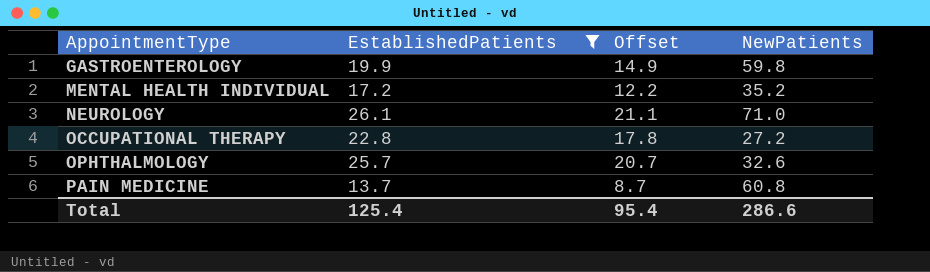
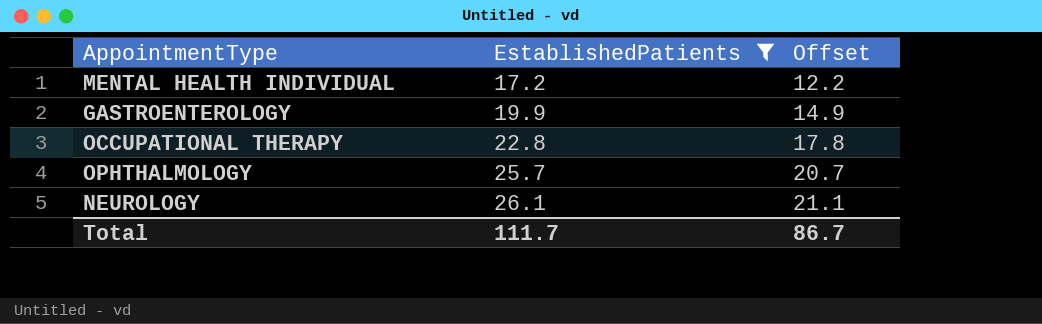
row order: AppointmentType ascending -> EstablishedPatients ascending
column NewPatients | position: 4 -> none
row PAIN MEDICINE: 13.7 | 8.7 | 60.8 -> none
Total | EstablishedPatients: 125.4 -> 111.7
Total | Offset: 95.4 -> 86.7

